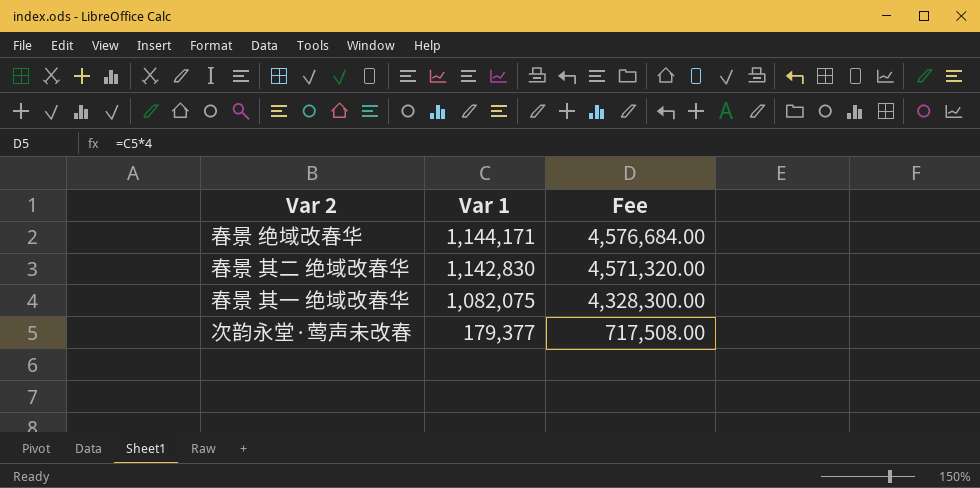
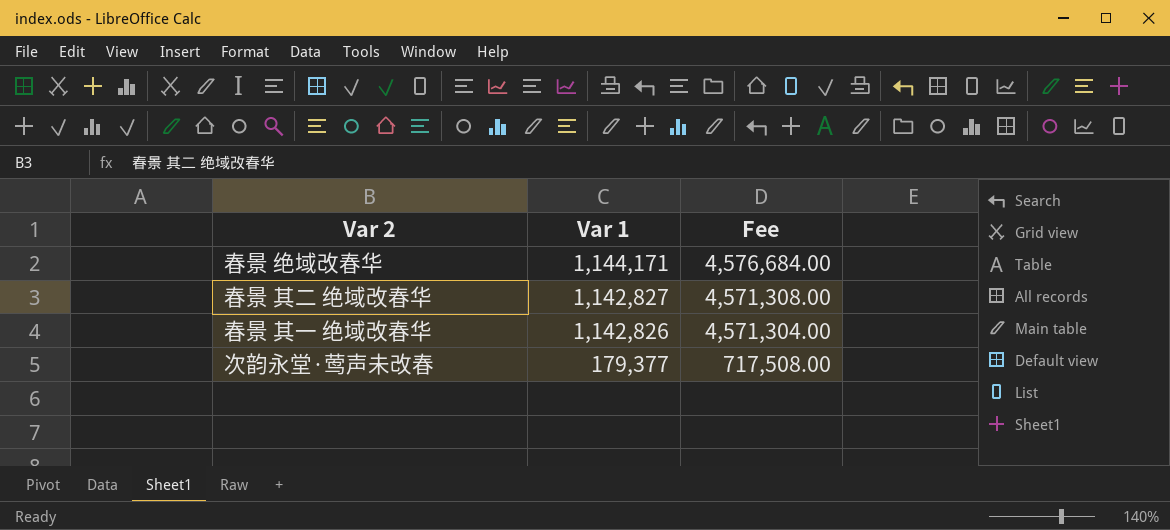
春景 其二 绝域改春华 | Var 1: 1,142,830 -> 1,142,827
春景 其二 绝域改春华 | Fee: 4,571,320.00 -> 4,571,308.00
春景 其一 绝域改春华 | Var 1: 1,082,075 -> 1,142,826
春景 其一 绝域改春华 | Fee: 4,328,300.00 -> 4,571,304.00

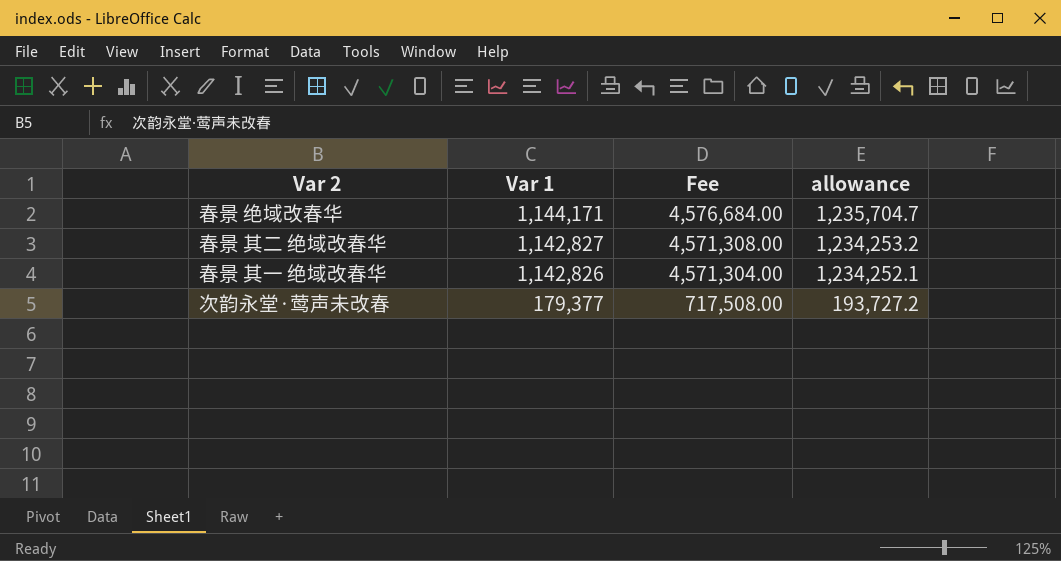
column allowance | formula: none -> [Var 1] * 1.08

